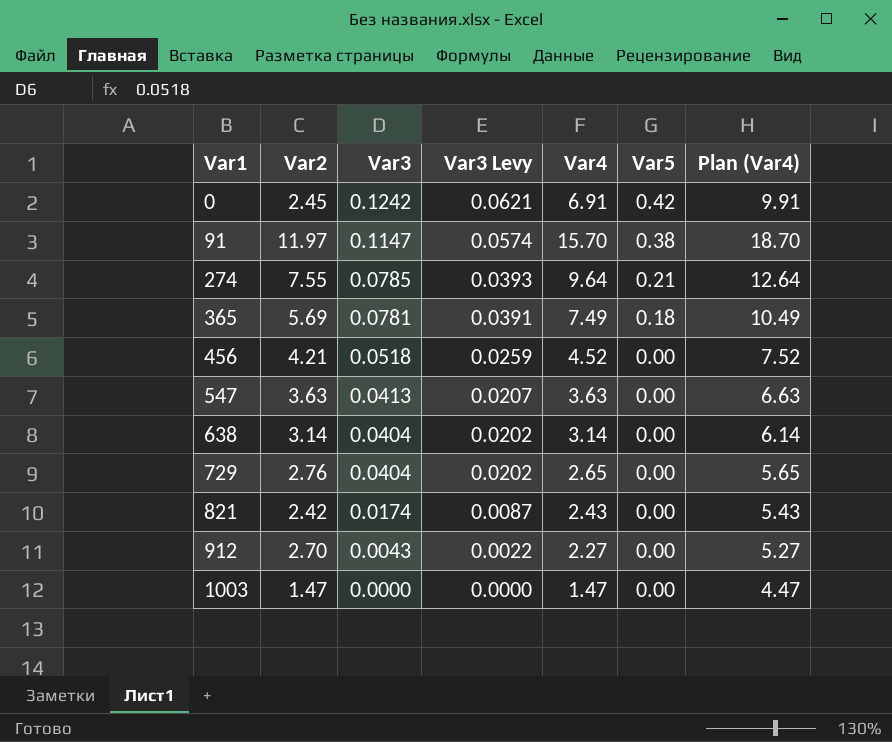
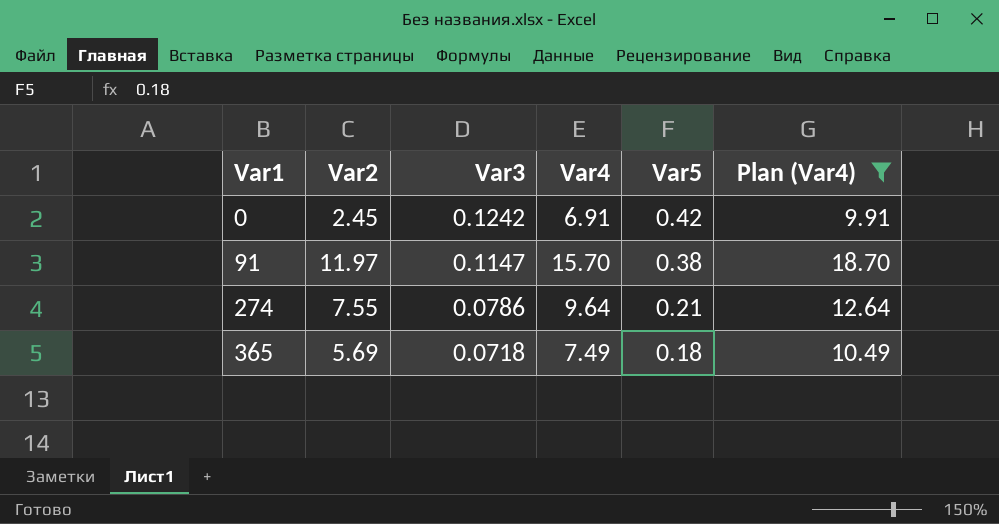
filter: none -> Plan (Var4) >= 9.91
column Var3 Levy | formula: [Var3] * 0.5 -> none
274 | Var3: 0.0785 -> 0.0786
365 | Var3: 0.0781 -> 0.0718

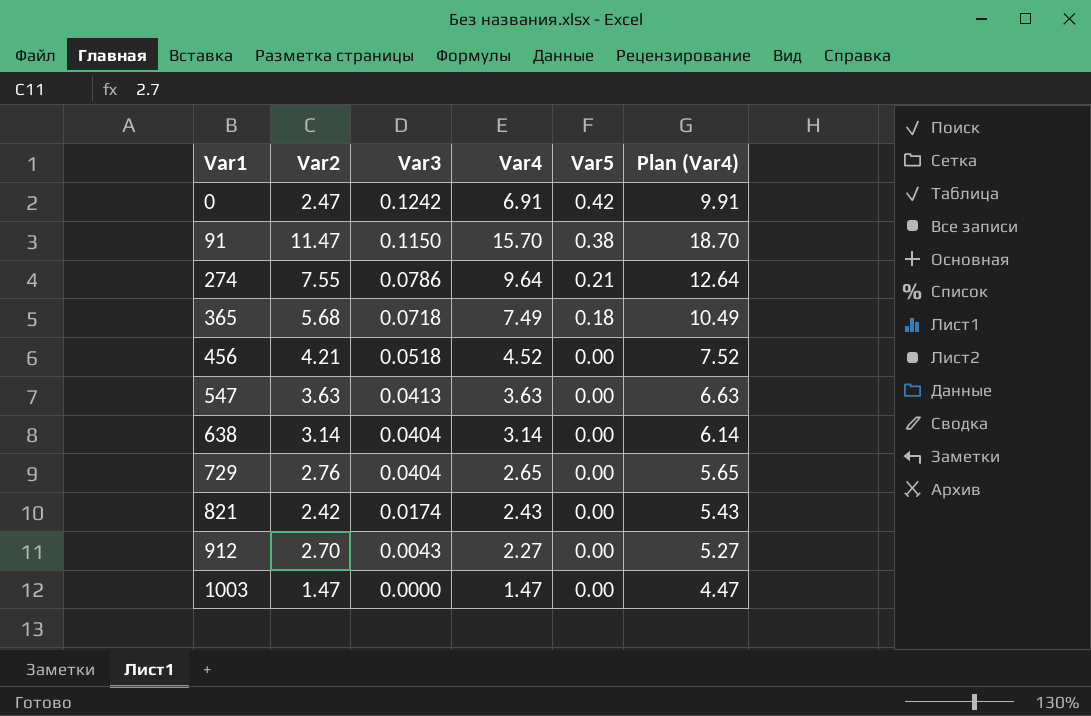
filter: Plan (Var4) >= 9.91 -> none
0 | Var2: 2.45 -> 2.47
91 | Var2: 11.97 -> 11.47
91 | Var3: 0.1147 -> 0.1150
365 | Var2: 5.69 -> 5.68

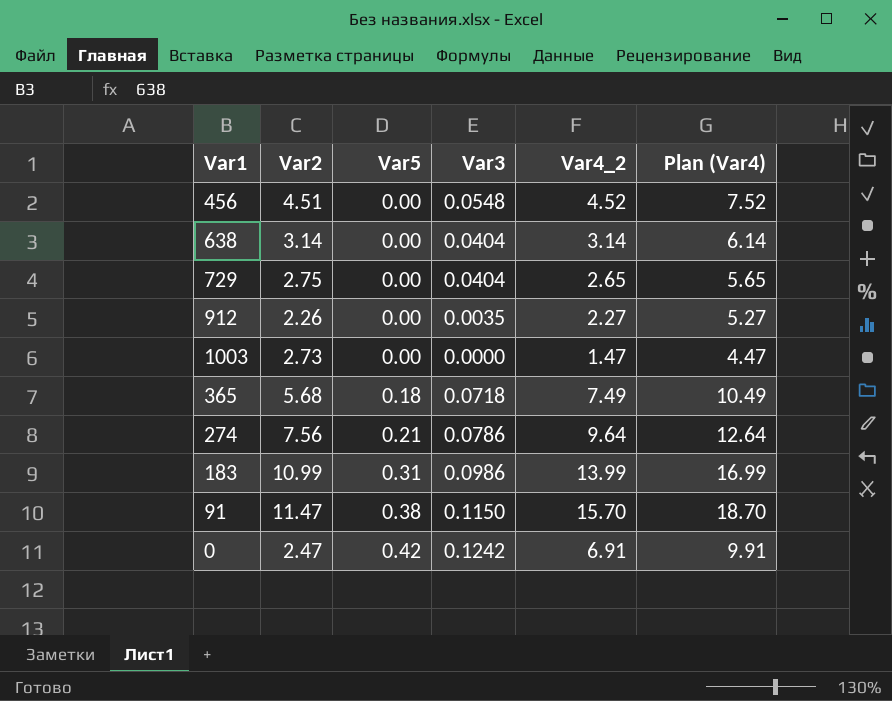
row order: Var1 ascending -> Var5 ascending
column Var5 | position: 5 -> 3
column name: Var4 -> Var4_2
row 547: 3.63 | 0.0413 | 3.63 | 0.00 | 6.63 -> none
row 821: 2.42 | 0.0174 | 2.43 | 0.00 | 5.43 -> none
456 | Var2: 4.21 -> 4.51
456 | Var3: 0.0518 -> 0.0548
729 | Var2: 2.76 -> 2.75
912 | Var2: 2.70 -> 2.26
912 | Var3: 0.0043 -> 0.0035
1003 | Var2: 1.47 -> 2.73
274 | Var2: 7.55 -> 7.56
row 183: none -> 10.99 | 0.31 | 0.0986 | 13.99 | 16.99

